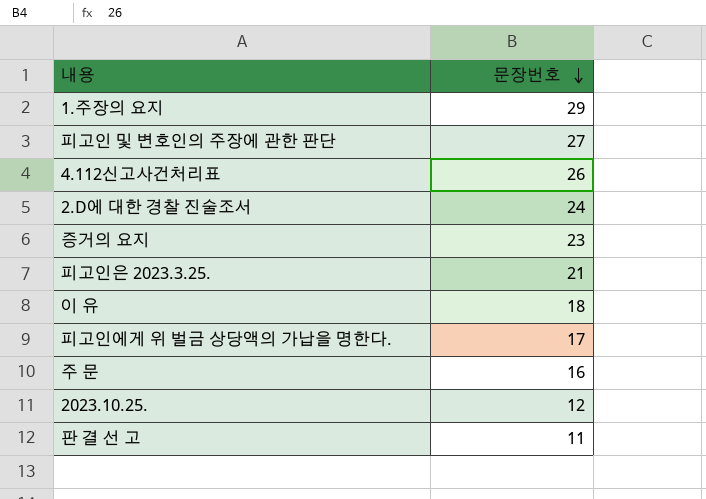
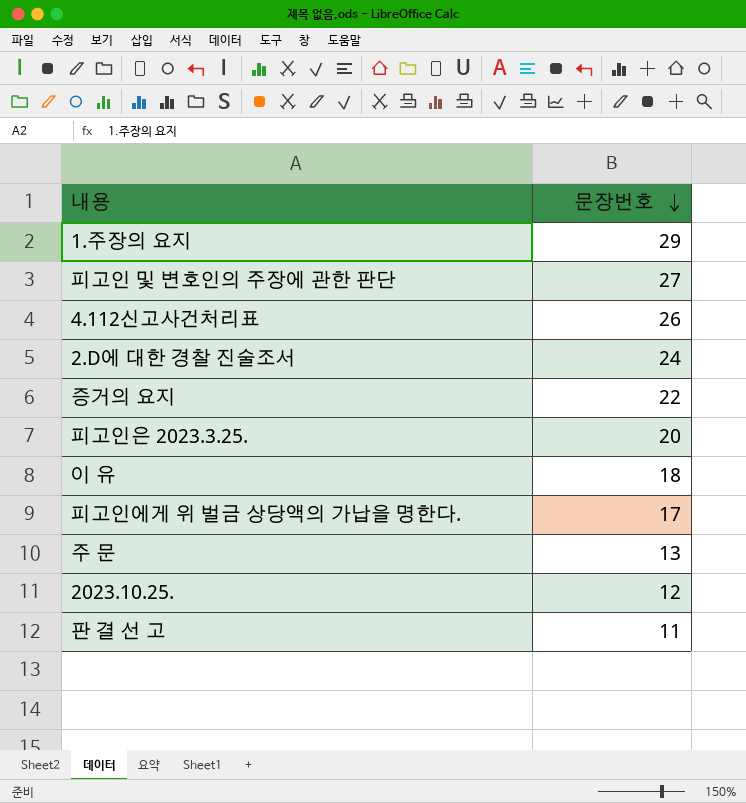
증거의 요지 | 문장번호: 23 -> 22
피고인은 2023.3.25. | 문장번호: 21 -> 20
주 문 | 문장번호: 16 -> 13

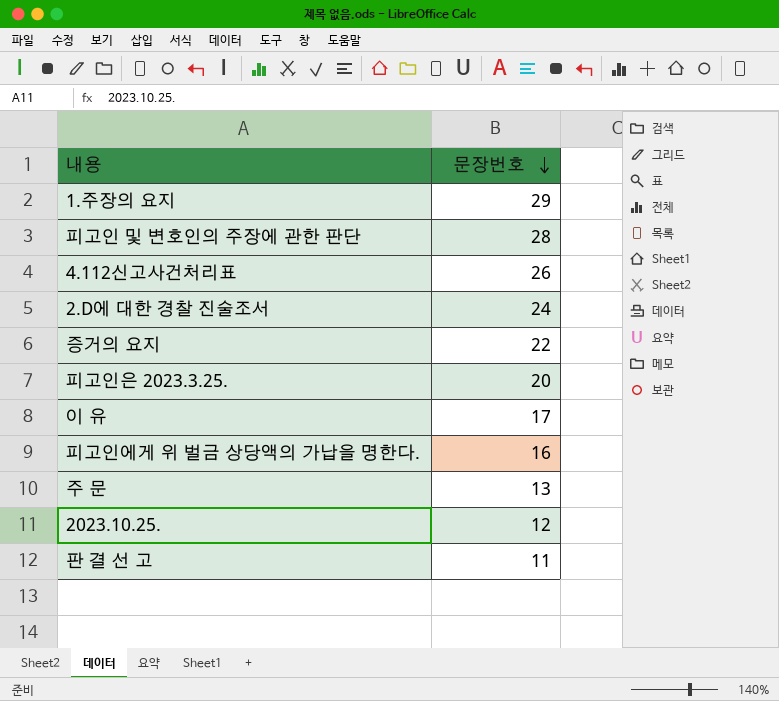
피고인 및 변호인의 주장에 관한 판단 | 문장번호: 27 -> 28
이 유 | 문장번호: 18 -> 17
피고인에게 위 벌금 상당액의 가납을 명한다. | 문장번호: 17 -> 16

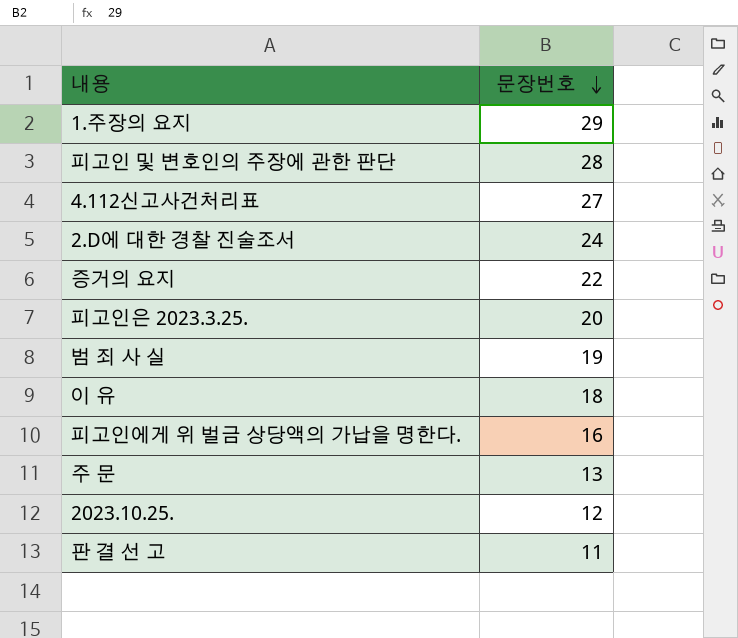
4.112신고사건처리표 | 문장번호: 26 -> 27
row 범 죄 사 실: none -> 19
이 유 | 문장번호: 17 -> 18

